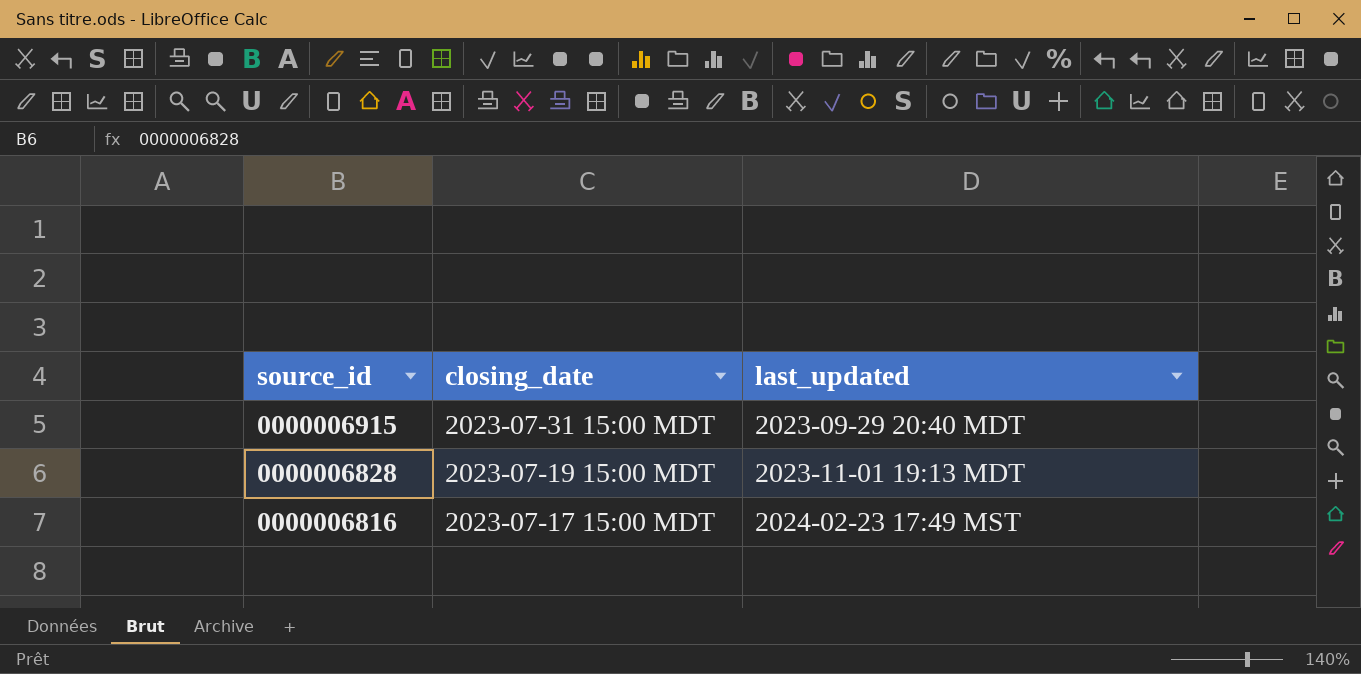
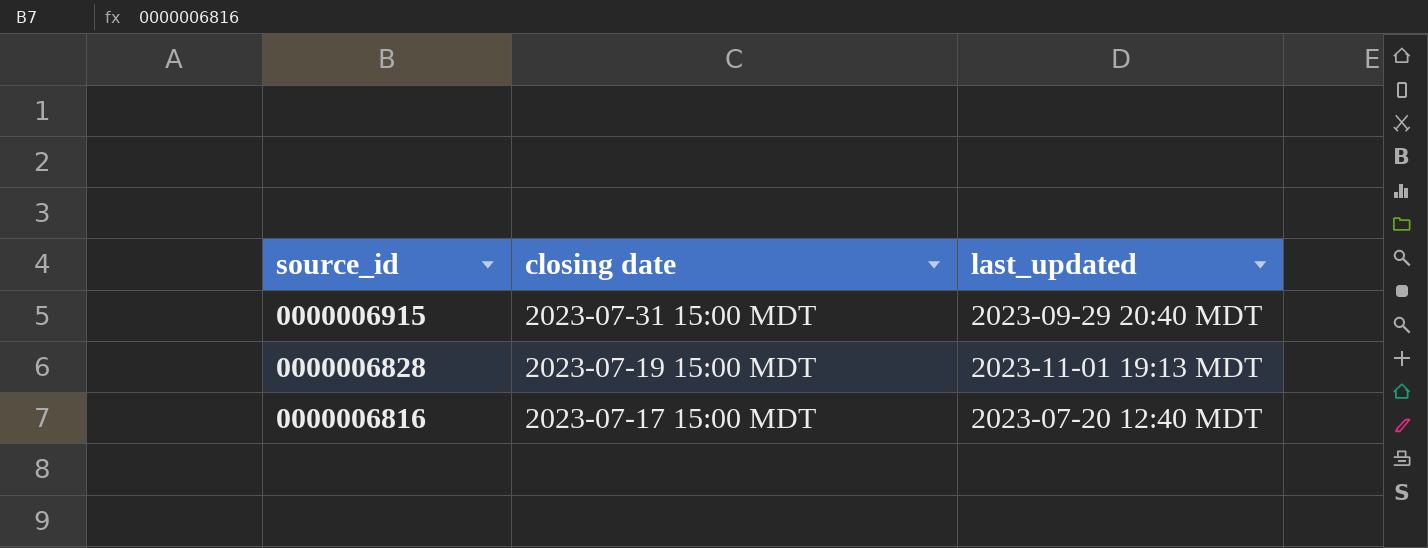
column name: closing_date -> closing date
0000006816 | last_updated: 2024-02-23 17:49 MST -> 2023-07-20 12:40 MDT

